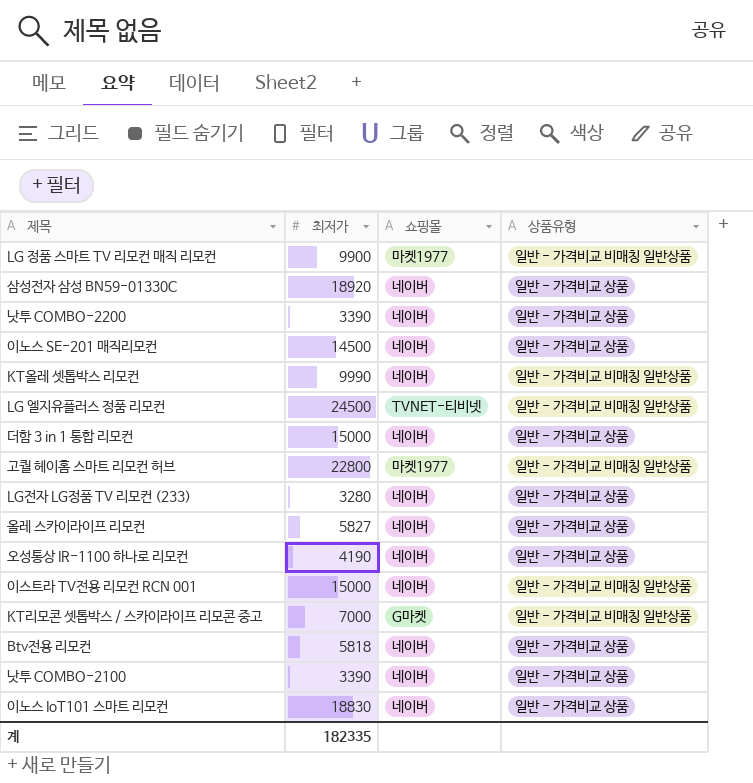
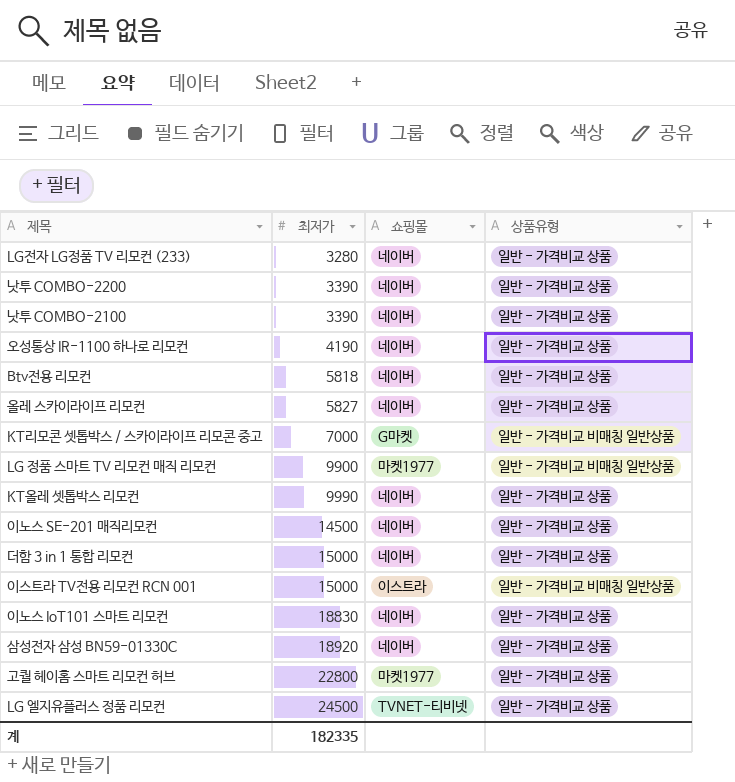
row order: none -> 최저가 ascending
KT올레 셋톱박스 리모컨 | 상품유형: 일반 - 가격비교 비매칭 일반상품 -> 일반 - 가격비교 상품
이스트라 TV전용 리모컨 RCN 001 | 쇼핑몰: 네이버 -> 이스트라
고퀄 헤이홈 스마트 리모컨 허브 | 상품유형: 일반 - 가격비교 비매칭 일반상품 -> 일반 - 가격비교 상품
LG 엘지유플러스 정품 리모컨 | 상품유형: 일반 - 가격비교 비매칭 일반상품 -> 일반 - 가격비교 상품

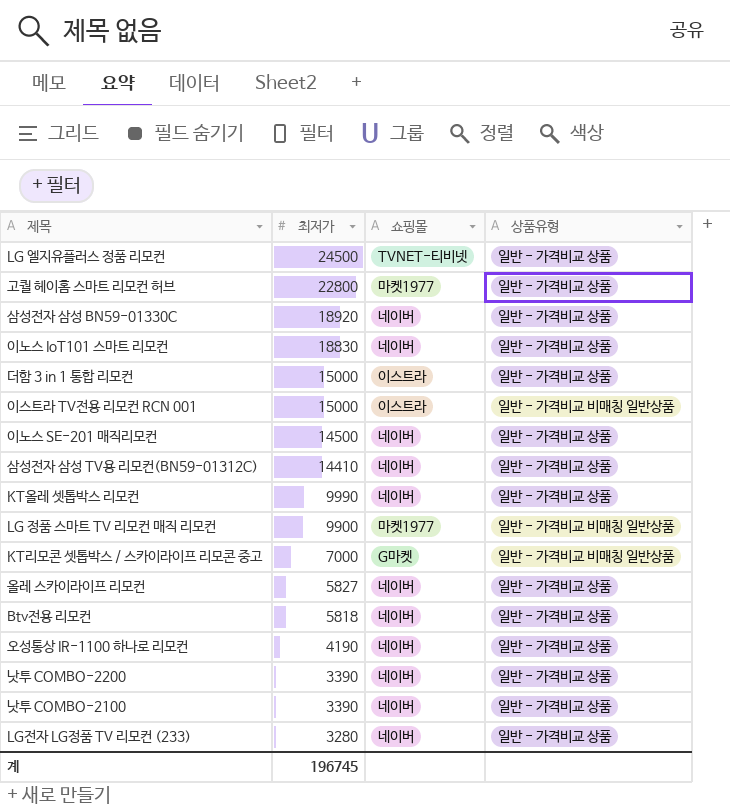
row order: 최저가 ascending -> 최저가 descending
더함 3 in 1 통합 리모컨 | 쇼핑몰: 네이버 -> 이스트라
row 삼성전자 삼성 TV용 리모컨(BN59-01312C): none -> 14410 | 네이버 | 일반 - 가격비교 상품
계 | 최저가: 182335 -> 196745

